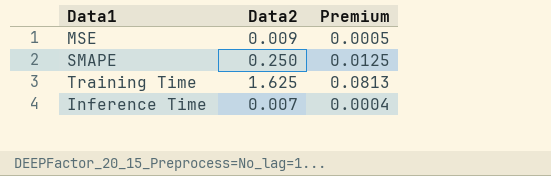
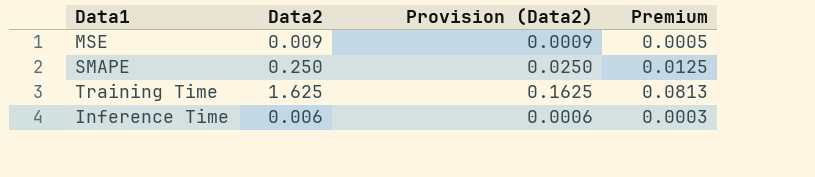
column Provision (Data2) | formula: none -> [Data2] * 0.1
Inference Time | Data2: 0.007 -> 0.006
Inference Time | Premium: 0.0004 -> 0.0003

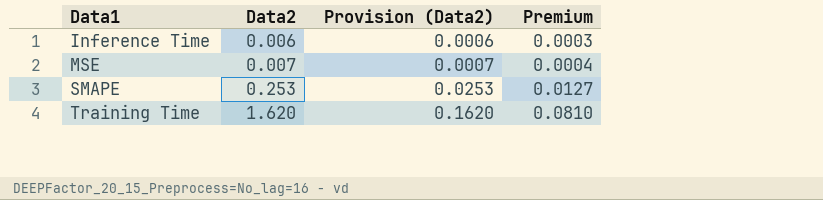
row order: none -> Data1 ascending
MSE | Data2: 0.009 -> 0.007
MSE | Provision (Data2): 0.0009 -> 0.0007
MSE | Premium: 0.0005 -> 0.0004
SMAPE | Data2: 0.250 -> 0.253
SMAPE | Provision (Data2): 0.0250 -> 0.0253
SMAPE | Premium: 0.0125 -> 0.0127
Training Time | Data2: 1.625 -> 1.620
Training Time | Provision (Data2): 0.1625 -> 0.1620
Training Time | Premium: 0.0813 -> 0.0810

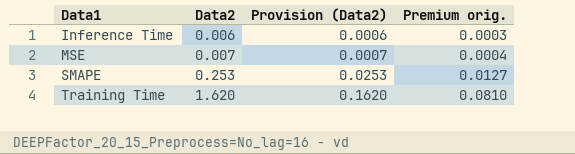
column name: Premium -> Premium orig.

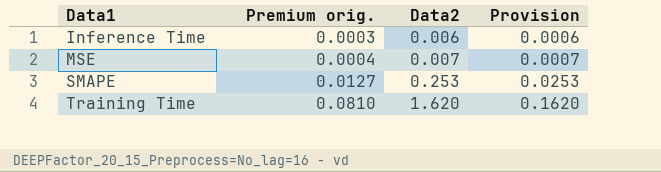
column Premium orig. | position: 4 -> 2
column name: Provision (Data2) -> Provision

